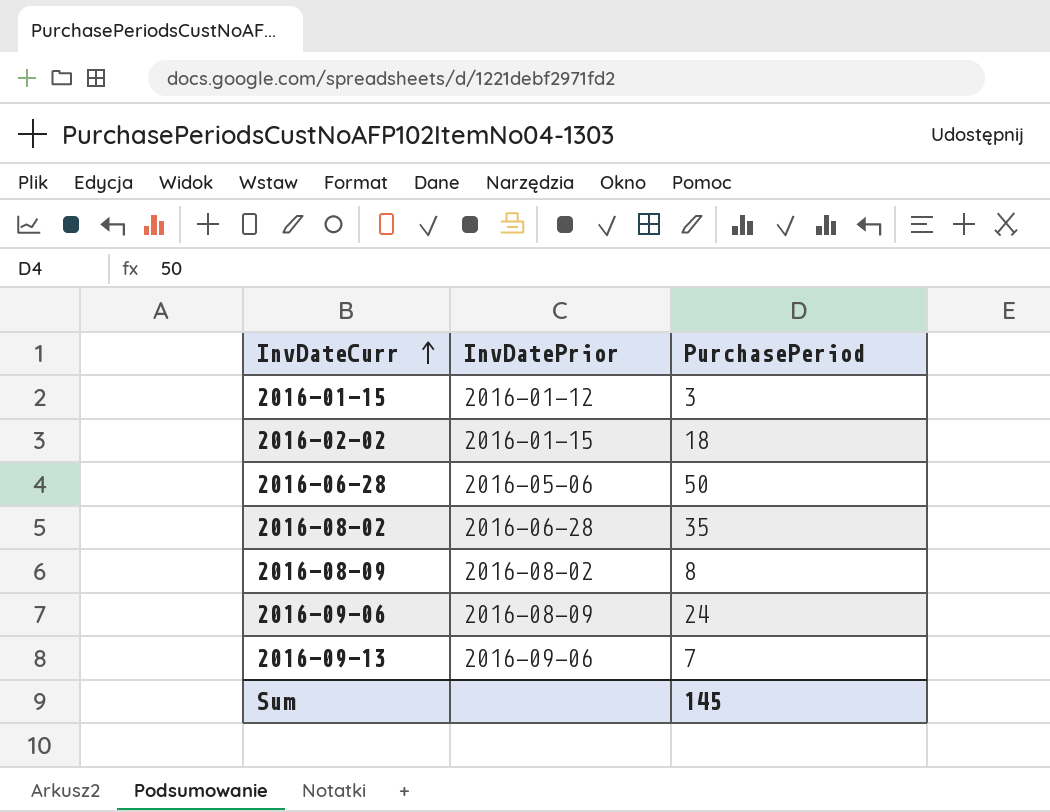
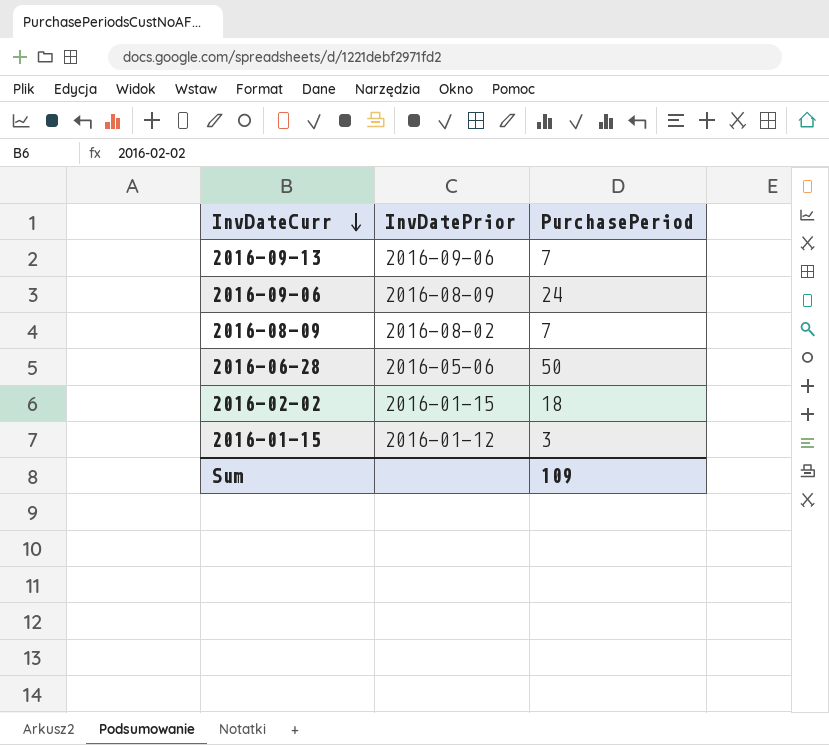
row order: InvDateCurr ascending -> InvDateCurr descending
row 2016-08-02: 2016-06-28 | 35 -> none
2016-08-09 | PurchasePeriod: 8 -> 7
Sum | PurchasePeriod: 145 -> 109

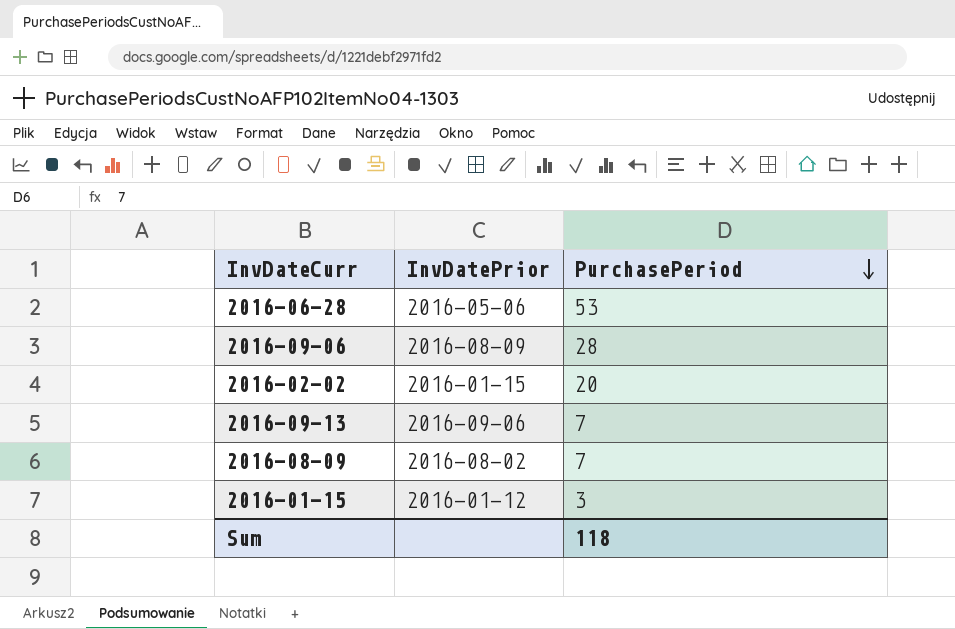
row order: InvDateCurr descending -> PurchasePeriod descending
2016-06-28 | PurchasePeriod: 50 -> 53
2016-09-06 | PurchasePeriod: 24 -> 28
2016-02-02 | PurchasePeriod: 18 -> 20
Sum | PurchasePeriod: 109 -> 118

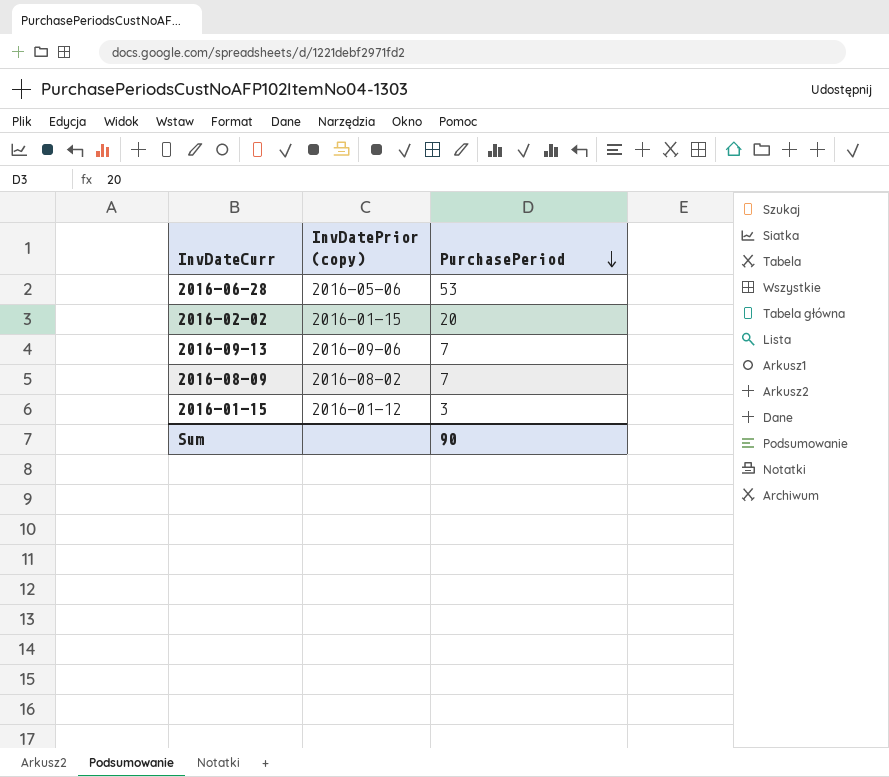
column name: InvDatePrior -> InvDatePrior (copy)
row 2016-09-06: 2016-08-09 | 28 -> none
Sum | PurchasePeriod: 118 -> 90

